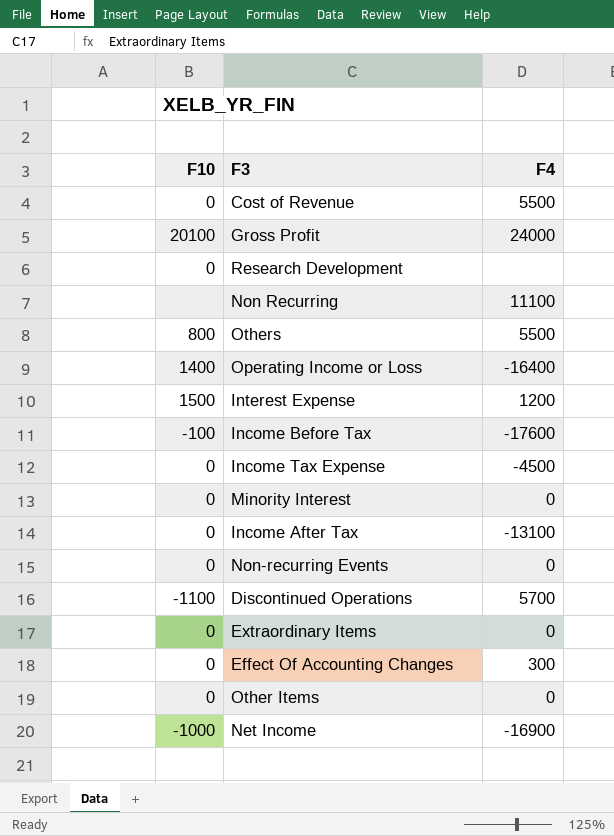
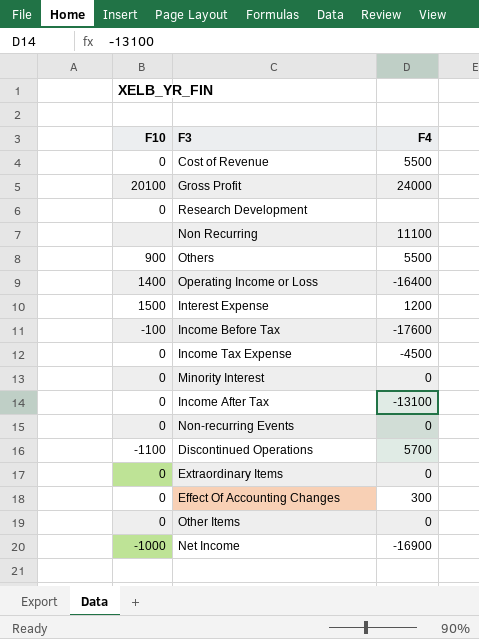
Others | F10: 800 -> 900

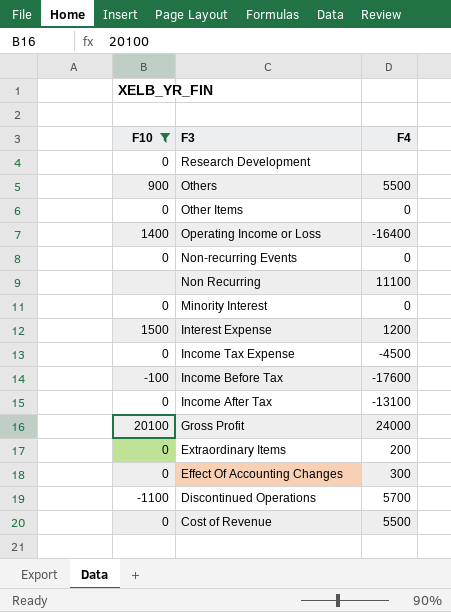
filter: none -> F10 != -1000
row order: none -> F3 descending
Extraordinary Items | F4: 0 -> 200

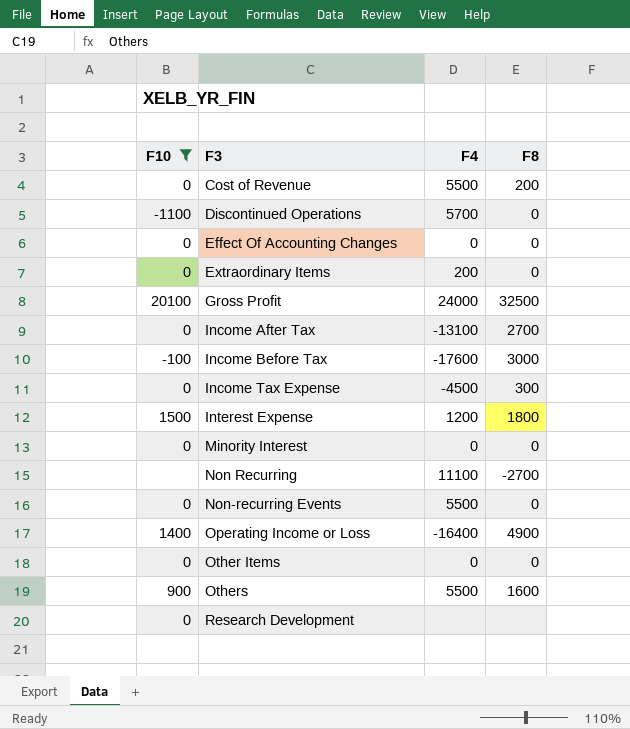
row order: F3 descending -> F3 ascending
column F8 | position: none -> 4
Effect Of Accounting Changes | F4: 300 -> 0
Non-recurring Events | F4: 0 -> 5500

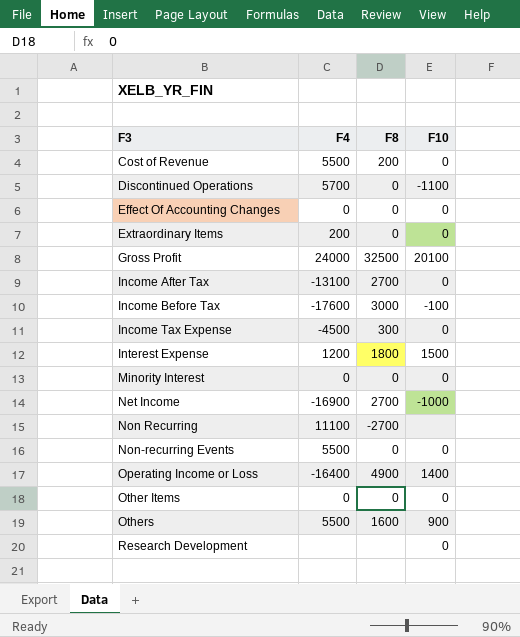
filter: F10 != -1000 -> none
column F10 | position: 1 -> 4

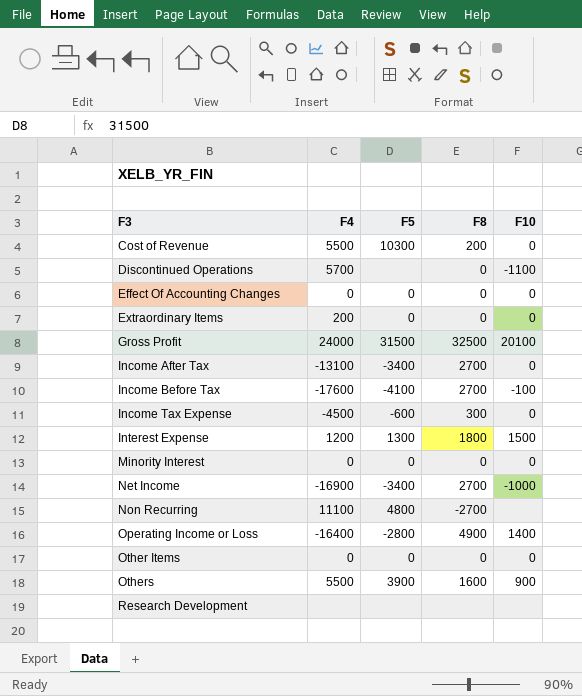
column F5 | position: none -> 3
row Non-recurring Events: 5500 | 0 | 0 -> none
Income Before Tax | F8: 3000 -> 2700
Research Development | F10: 0 -> none

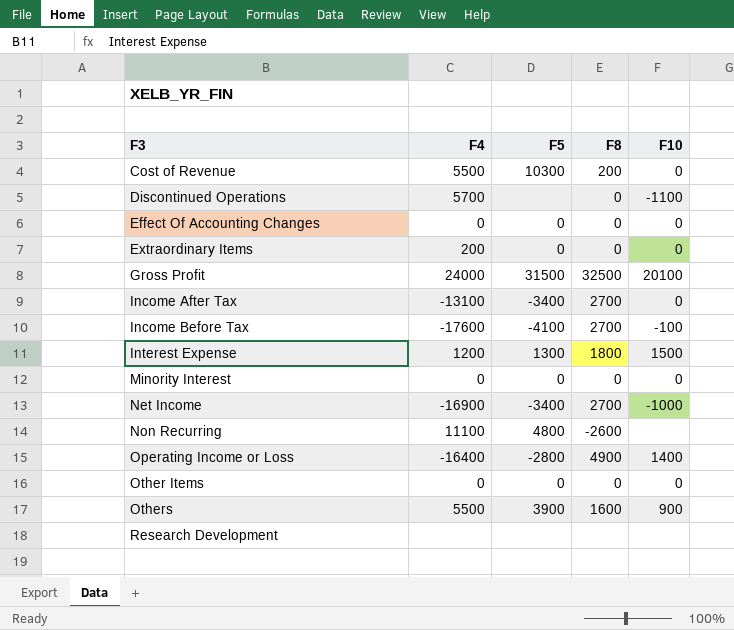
row Income Tax Expense: -4500 | -600 | 300 | 0 -> none
Non Recurring | F8: -2700 -> -2600

